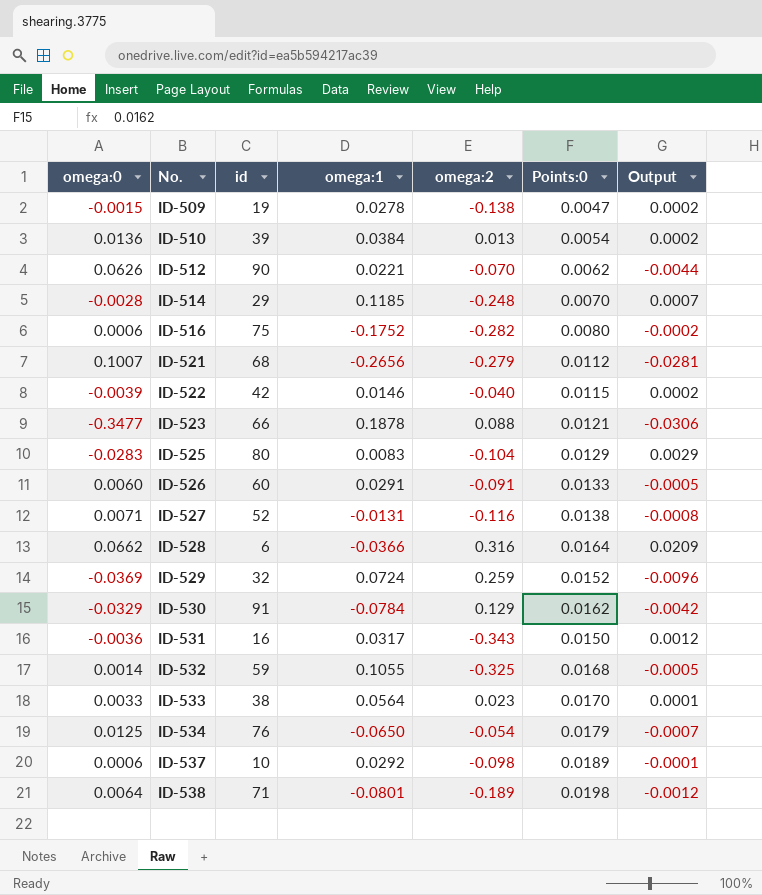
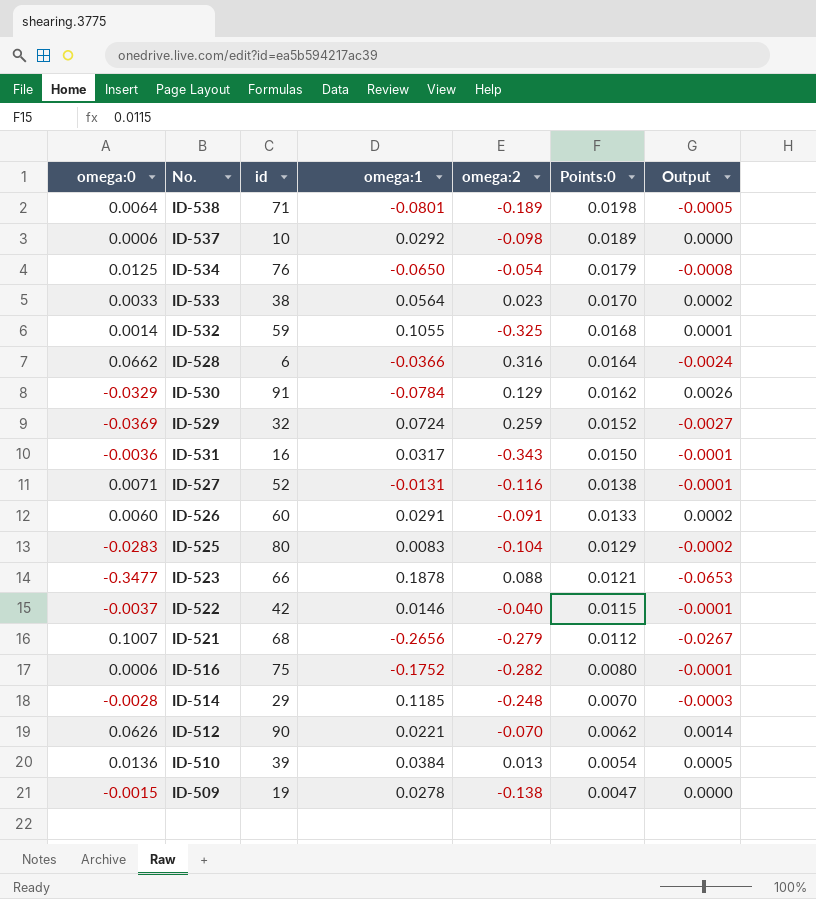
row order: No. ascending -> Points:0 descending
column Output | formula: [omega:0] * [omega:2] -> [omega:0] * [omega:1]
ID-522 | omega:0: -0.0039 -> -0.0037

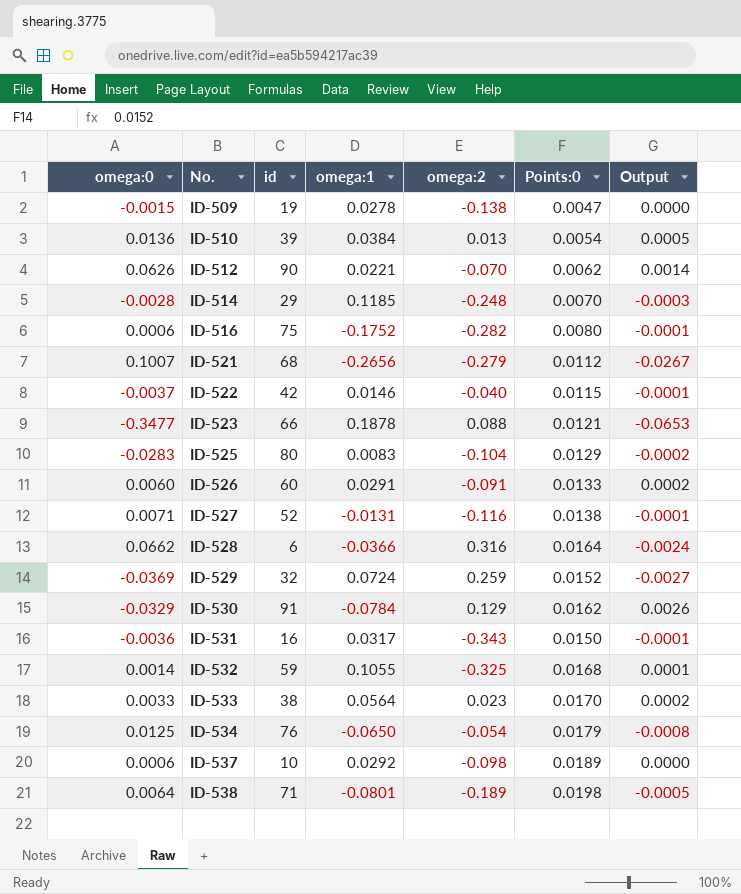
row order: Points:0 descending -> No. ascending

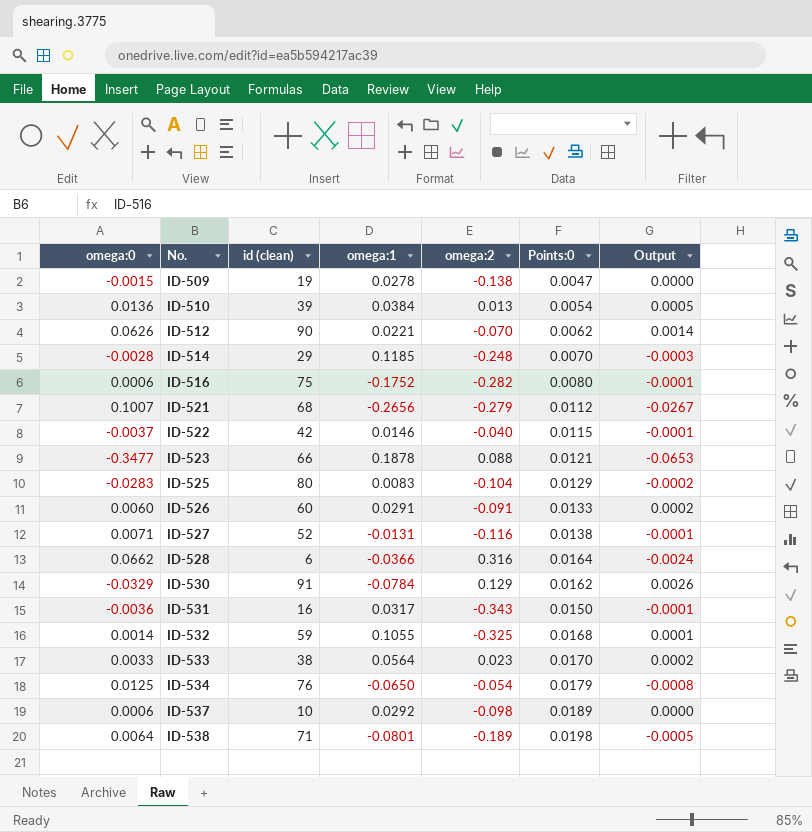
column name: id -> id (clean)
row ID-529: -0.0369 | 32 | 0.0724 | 0.259 | 0.0152 | -0.0027 -> none

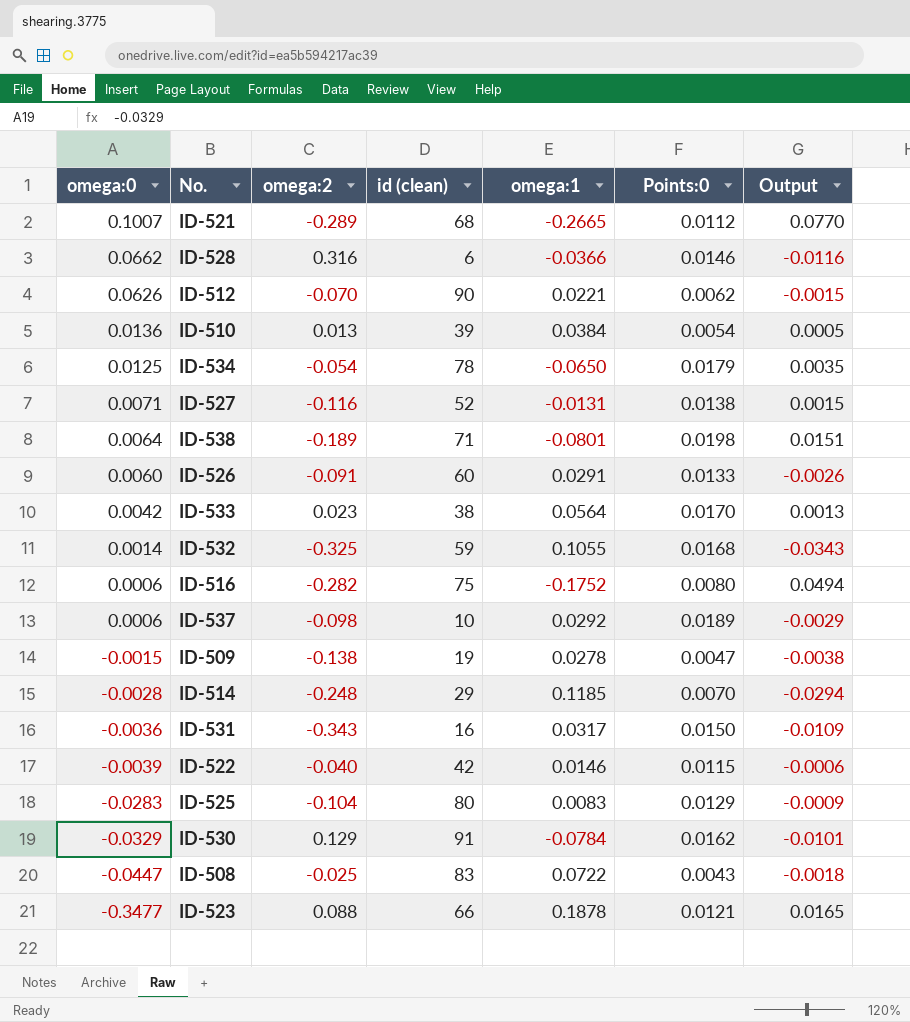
row order: No. ascending -> omega:0 descending
column omega:2 | position: 5 -> 3
column Output | formula: [omega:0] * [omega:1] -> [omega:2] * [omega:1]
ID-521 | omega:2: -0.279 -> -0.289
ID-521 | omega:1: -0.2656 -> -0.2665
ID-528 | Points:0: 0.0164 -> 0.0146
ID-534 | id (clean): 76 -> 78
ID-533 | omega:0: 0.0033 -> 0.0042
ID-522 | omega:0: -0.0037 -> -0.0039
row ID-508: none -> -0.0447 | -0.025 | 83 | 0.0722 | 0.0043 | -0.0018

